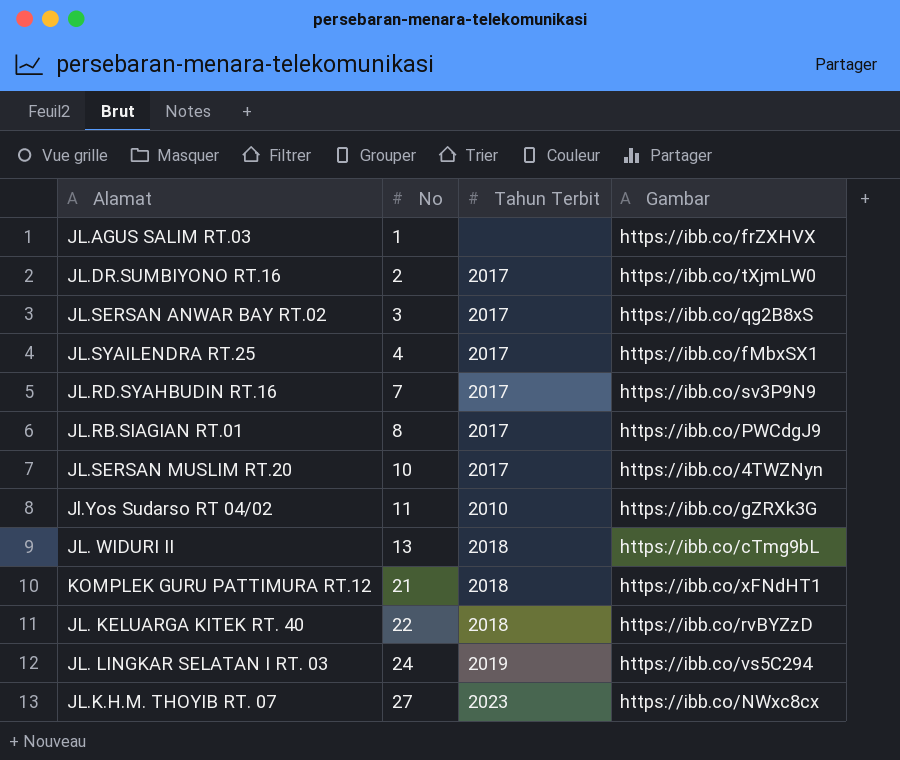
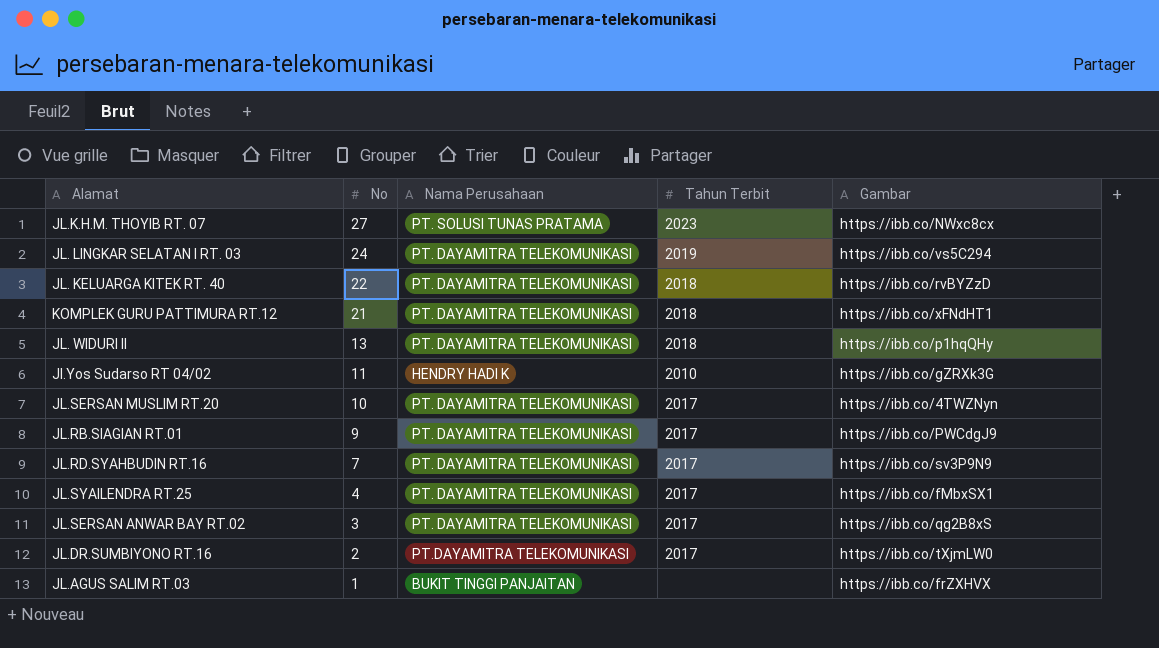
row order: No ascending -> No descending
column Nama Perusahaan | position: none -> 3
JL. WIDURI II | Gambar: https://ibb.co/cTmg9bL -> https://ibb.co/p1hqQHy
JL.RB.SIAGIAN RT.01 | No: 8 -> 9

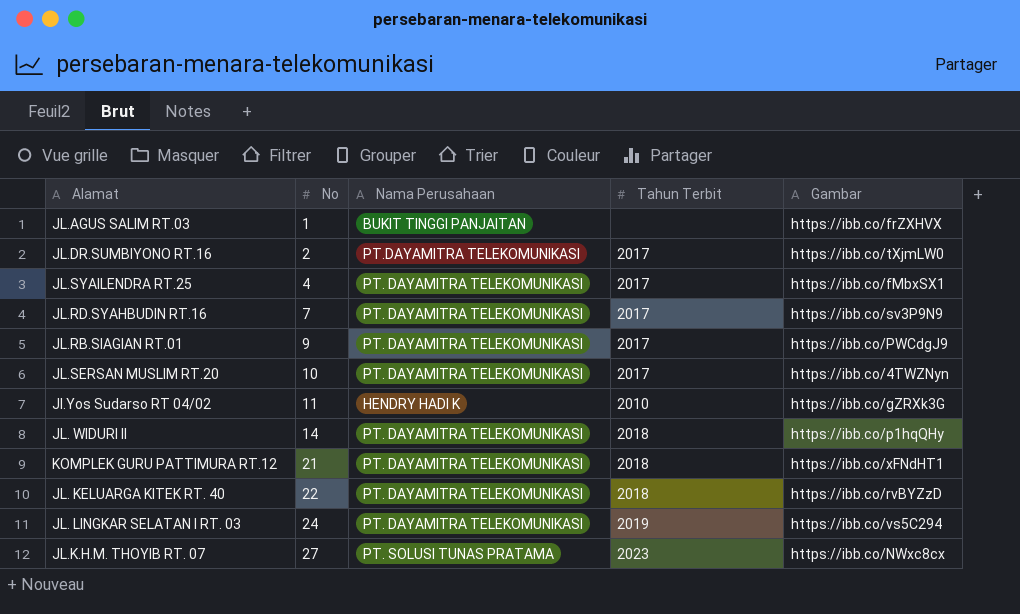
row order: No descending -> No ascending
row JL.SERSAN ANWAR BAY RT.02: 3 | PT. DAYAMITRA TELEKOMUNIKASI | 2017 | https://ibb.co/qg2B8xS -> none
JL. WIDURI II | No: 13 -> 14

